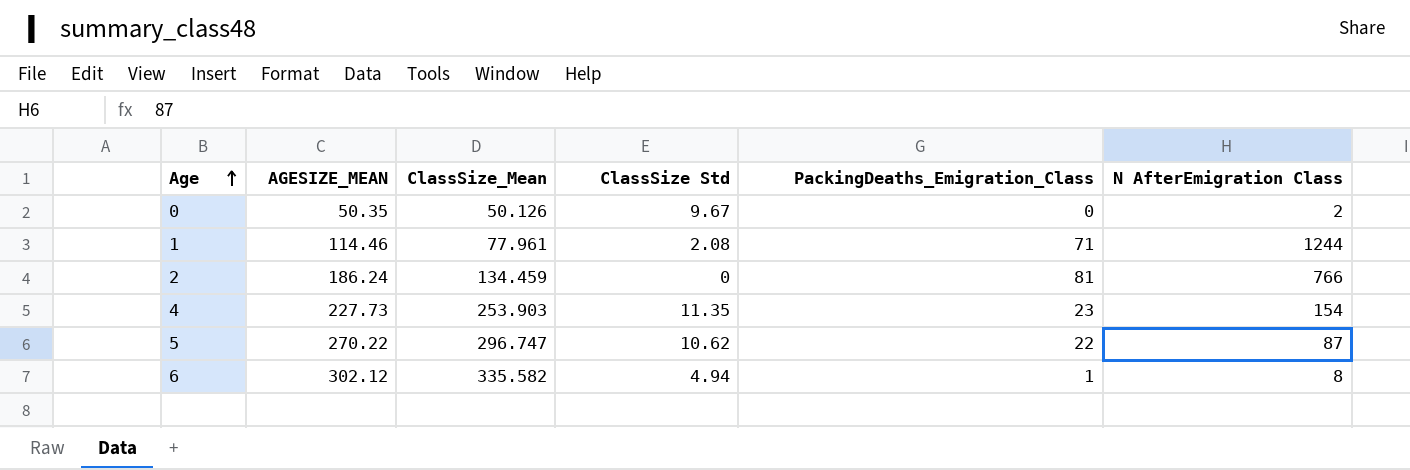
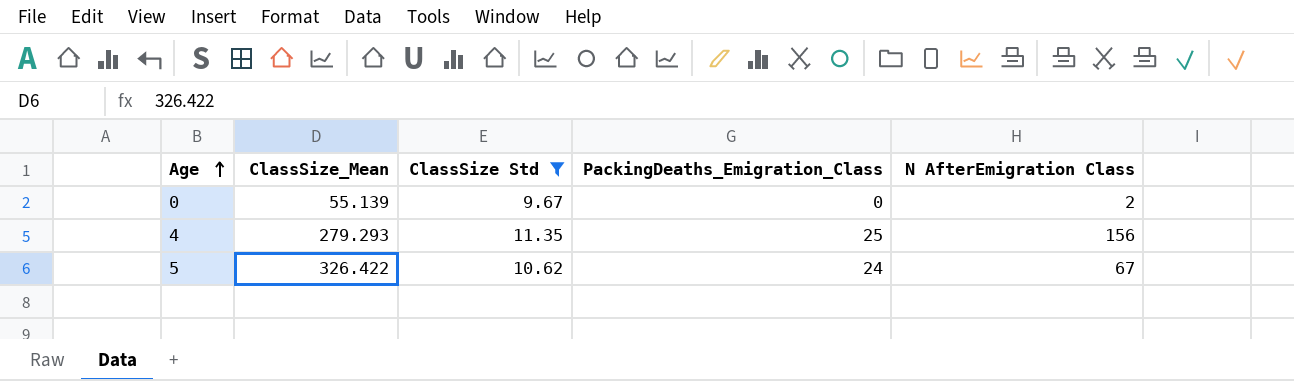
filter: none -> ClassSize Std >= 9.67
column AGESIZE_MEAN | position: 2 -> none
0 | ClassSize_Mean: 50.126 -> 55.139
4 | ClassSize_Mean: 253.903 -> 279.293
4 | PackingDeaths_Emigration_Class: 23 -> 25
4 | N AfterEmigration Class: 154 -> 156
5 | ClassSize_Mean: 296.747 -> 326.422
5 | PackingDeaths_Emigration_Class: 22 -> 24
5 | N AfterEmigration Class: 87 -> 67

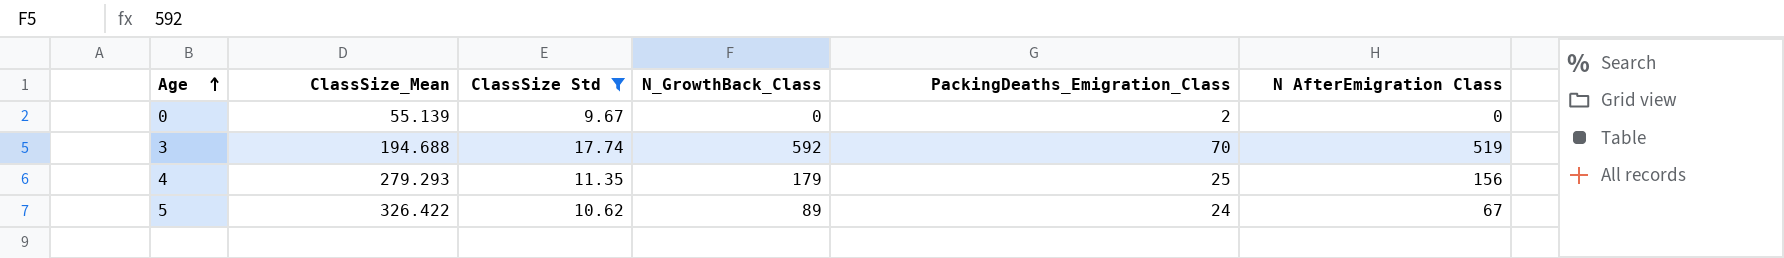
column N_GrowthBack_Class | position: none -> 4
0 | PackingDeaths_Emigration_Class: 0 -> 2
0 | N AfterEmigration Class: 2 -> 0
row 3: none -> 194.688 | 17.74 | 592 | 70 | 519

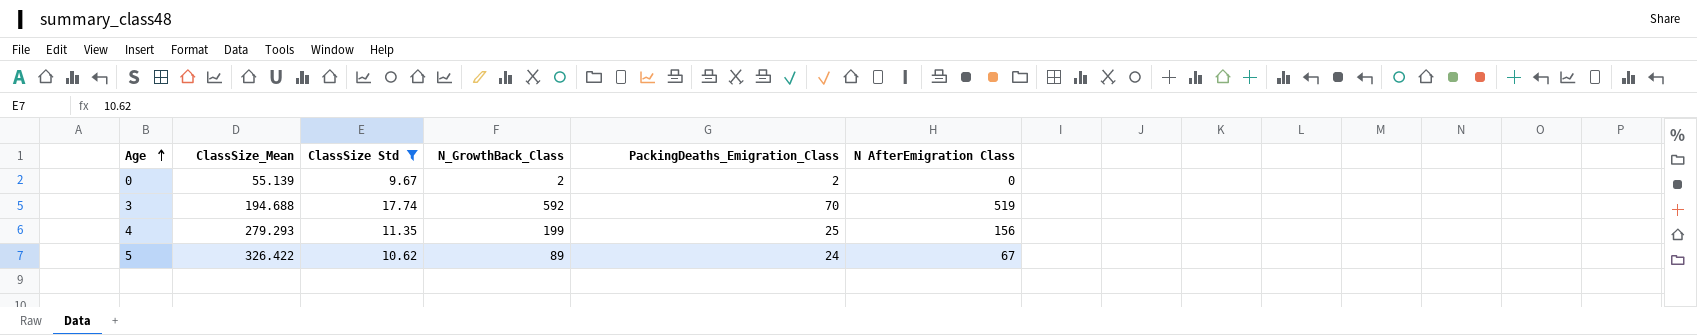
0 | N_GrowthBack_Class: 0 -> 2
4 | N_GrowthBack_Class: 179 -> 199

